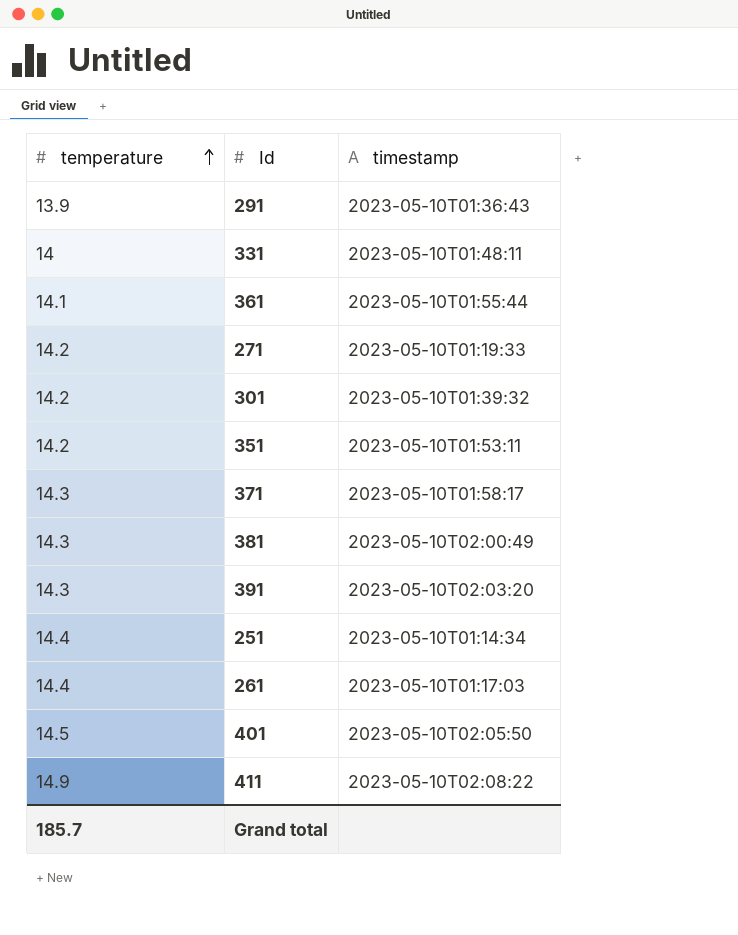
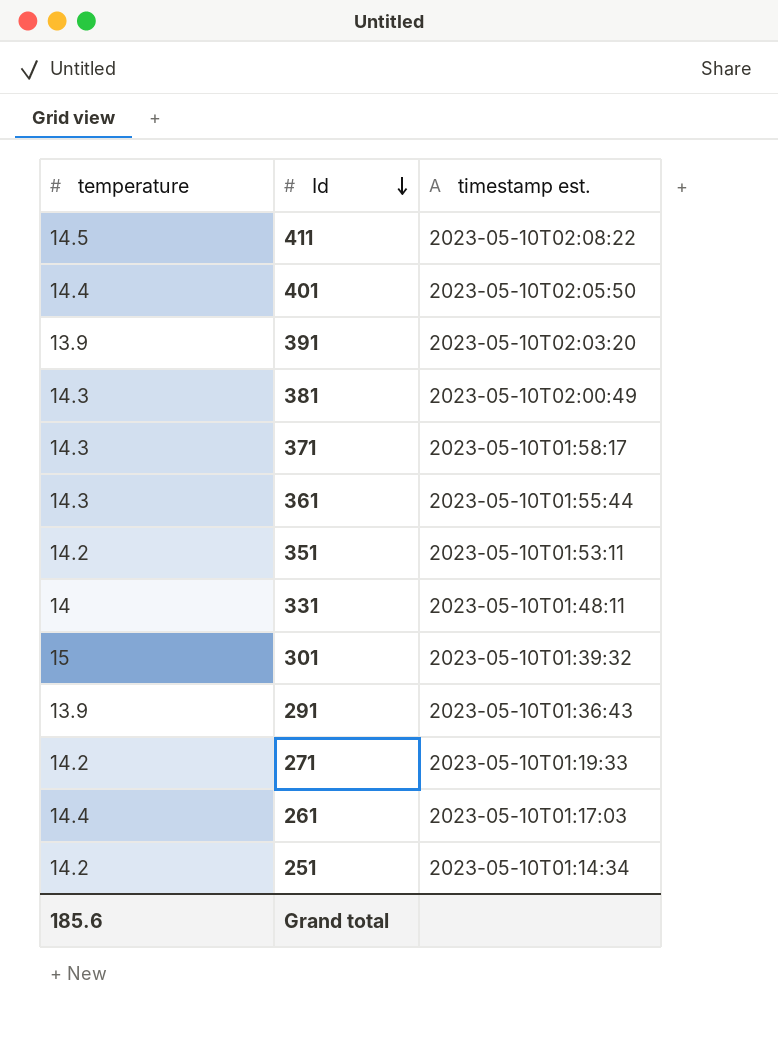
row order: temperature ascending -> Id descending
column name: timestamp -> timestamp est.
411 | temperature: 14.9 -> 14.5
401 | temperature: 14.5 -> 14.4
391 | temperature: 14.3 -> 13.9
361 | temperature: 14.1 -> 14.3
301 | temperature: 14.2 -> 15
251 | temperature: 14.4 -> 14.2
Grand total | temperature: 185.7 -> 185.6

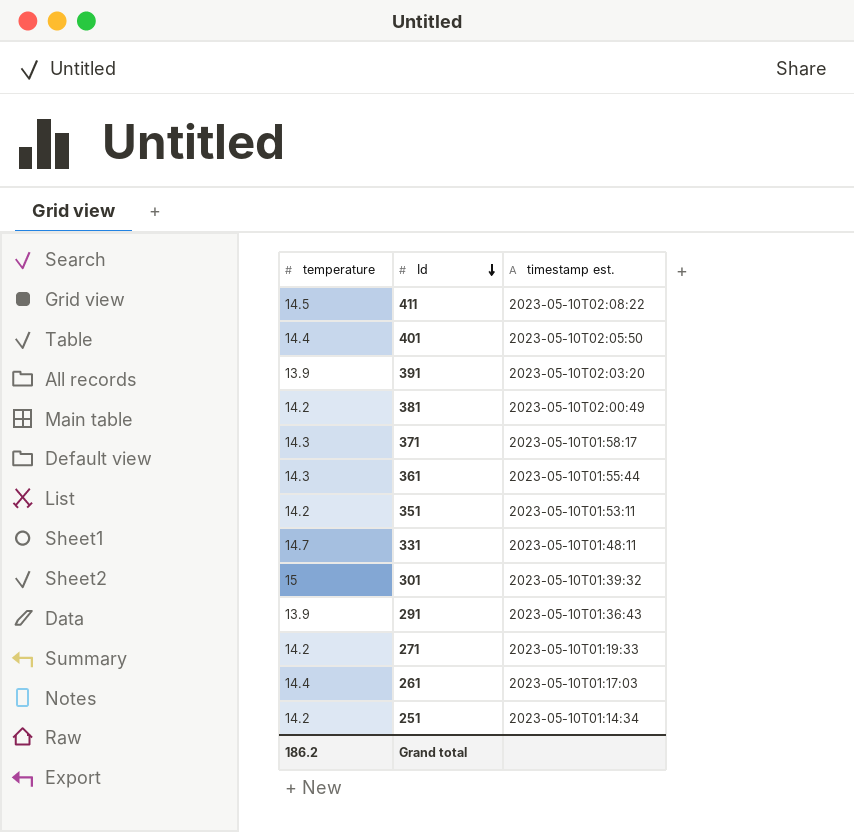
381 | temperature: 14.3 -> 14.2
331 | temperature: 14 -> 14.7
Grand total | temperature: 185.6 -> 186.2

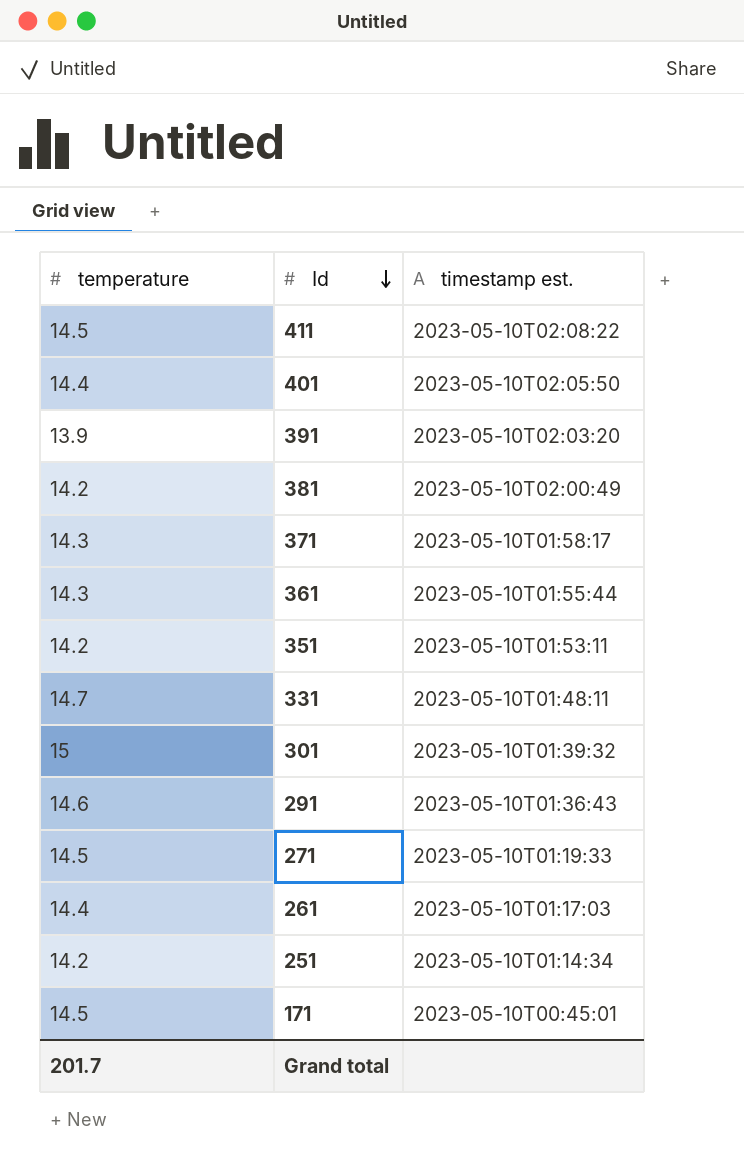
291 | temperature: 13.9 -> 14.6
271 | temperature: 14.2 -> 14.5
row 171: none -> 14.5 | 2023-05-10T00:45:01
Grand total | temperature: 186.2 -> 201.7

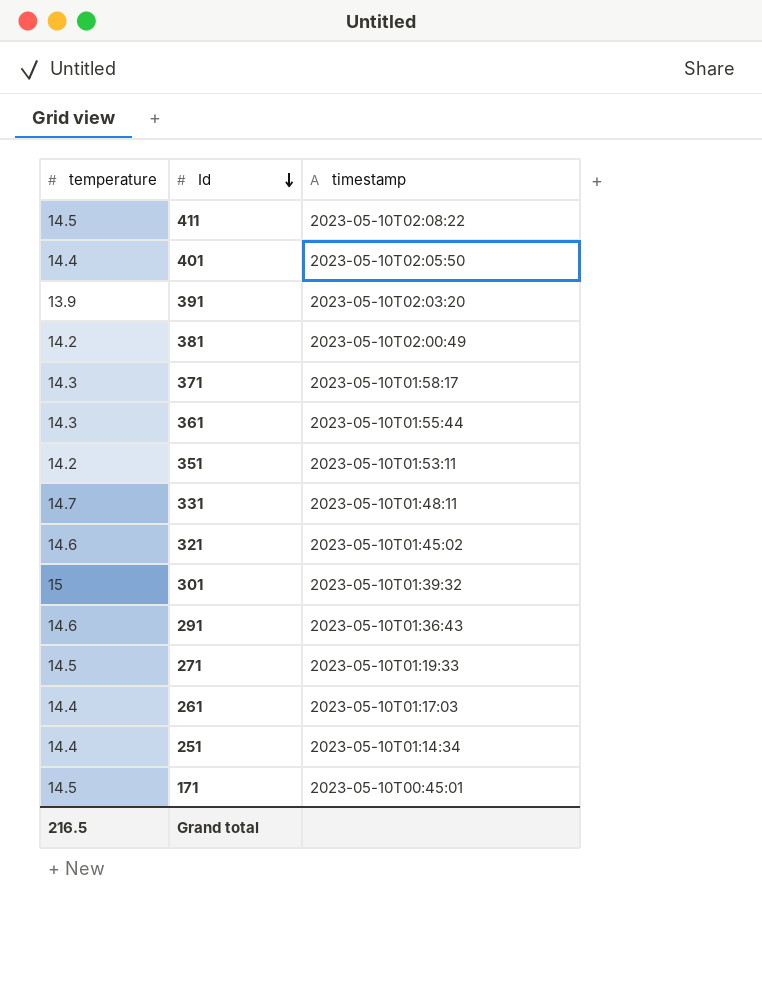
column name: timestamp est. -> timestamp
row 321: none -> 14.6 | 2023-05-10T01:45:02
251 | temperature: 14.2 -> 14.4
Grand total | temperature: 201.7 -> 216.5

